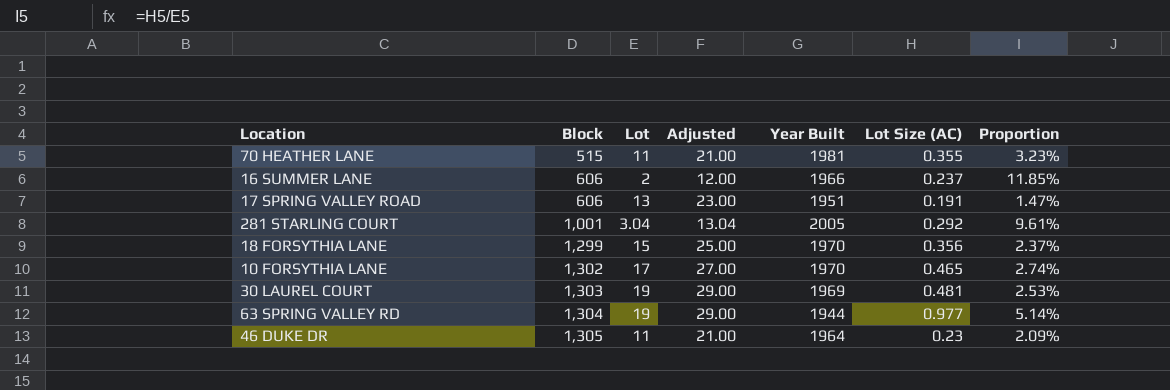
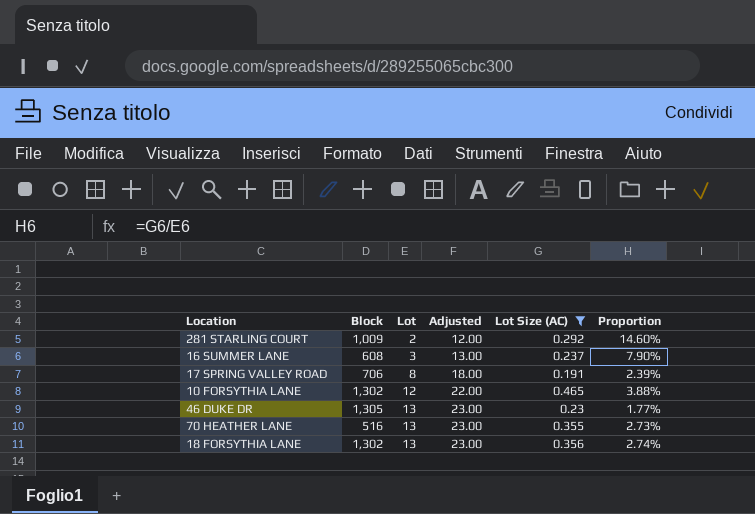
filter: none -> Lot Size (AC) <= 0.465
row order: Block ascending -> Lot ascending
column Year Built | position: 5 -> none
281 STARLING COURT | Block: 1,001 -> 1,009
281 STARLING COURT | Lot: 3.04 -> 2
281 STARLING COURT | Adjusted: 13.04 -> 12.00
281 STARLING COURT | Proportion: 9.61% -> 14.60%
16 SUMMER LANE | Block: 606 -> 608
16 SUMMER LANE | Lot: 2 -> 3
16 SUMMER LANE | Adjusted: 12.00 -> 13.00
16 SUMMER LANE | Proportion: 11.85% -> 7.90%
17 SPRING VALLEY ROAD | Block: 606 -> 706
17 SPRING VALLEY ROAD | Lot: 13 -> 8
17 SPRING VALLEY ROAD | Adjusted: 23.00 -> 18.00
17 SPRING VALLEY ROAD | Proportion: 1.47% -> 2.39%
10 FORSYTHIA LANE | Lot: 17 -> 12
10 FORSYTHIA LANE | Adjusted: 27.00 -> 22.00
10 FORSYTHIA LANE | Proportion: 2.74% -> 3.88%
46 DUKE DR | Lot: 11 -> 13
46 DUKE DR | Adjusted: 21.00 -> 23.00
46 DUKE DR | Proportion: 2.09% -> 1.77%
70 HEATHER LANE | Block: 515 -> 516
70 HEATHER LANE | Lot: 11 -> 13
70 HEATHER LANE | Adjusted: 21.00 -> 23.00
70 HEATHER LANE | Proportion: 3.23% -> 2.73%
18 FORSYTHIA LANE | Block: 1,299 -> 1,302
18 FORSYTHIA LANE | Lot: 15 -> 13
18 FORSYTHIA LANE | Adjusted: 25.00 -> 23.00
18 FORSYTHIA LANE | Proportion: 2.37% -> 2.74%

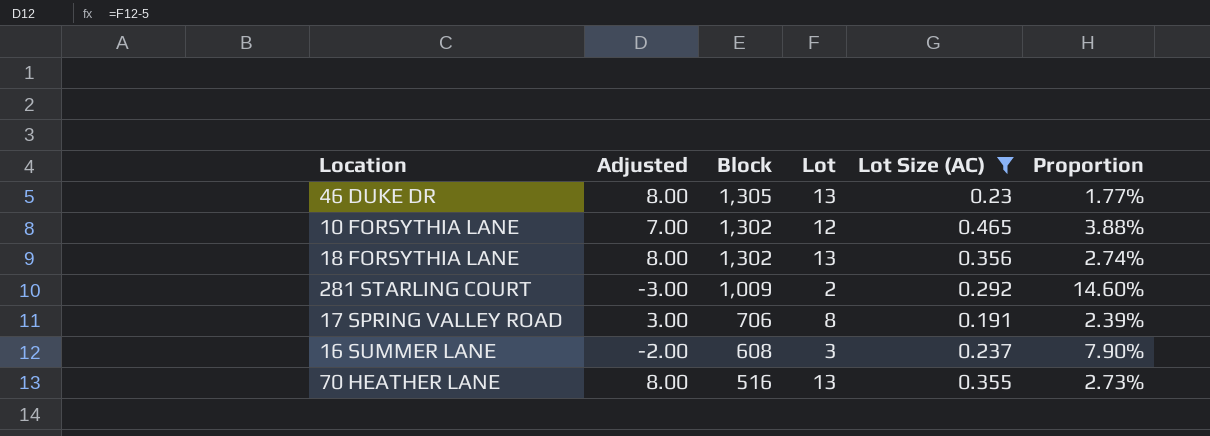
row order: Lot ascending -> Block descending
column Adjusted | formula: [Lot] + 10 -> [Lot] - 5
column Adjusted | position: 4 -> 2

